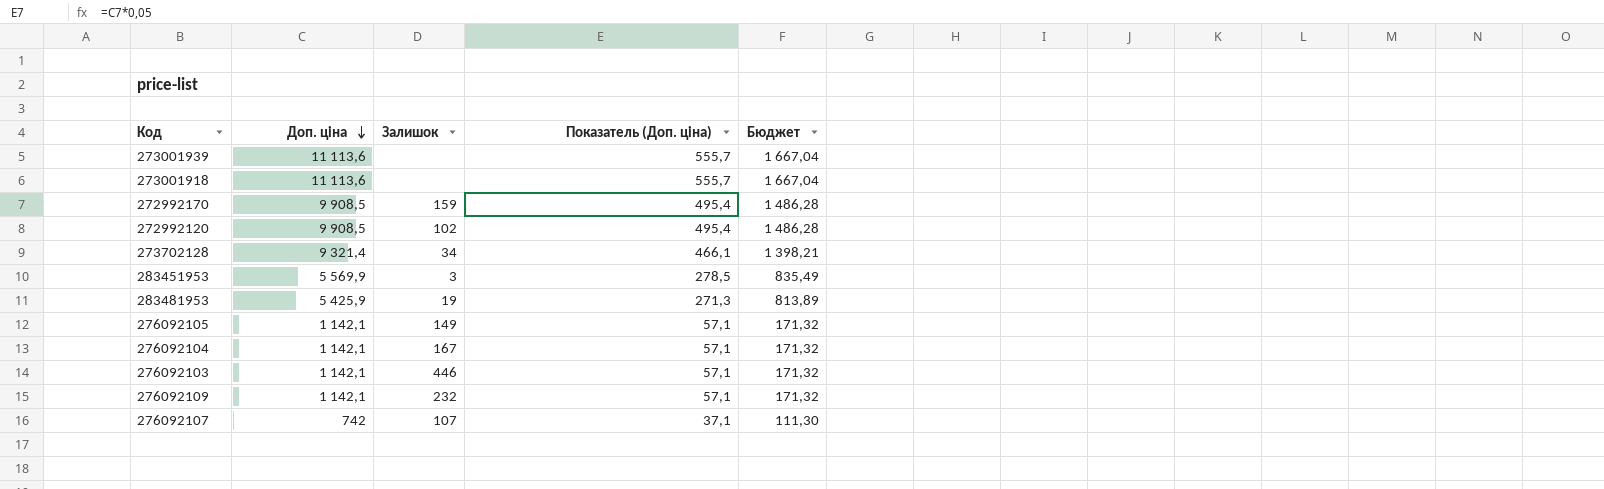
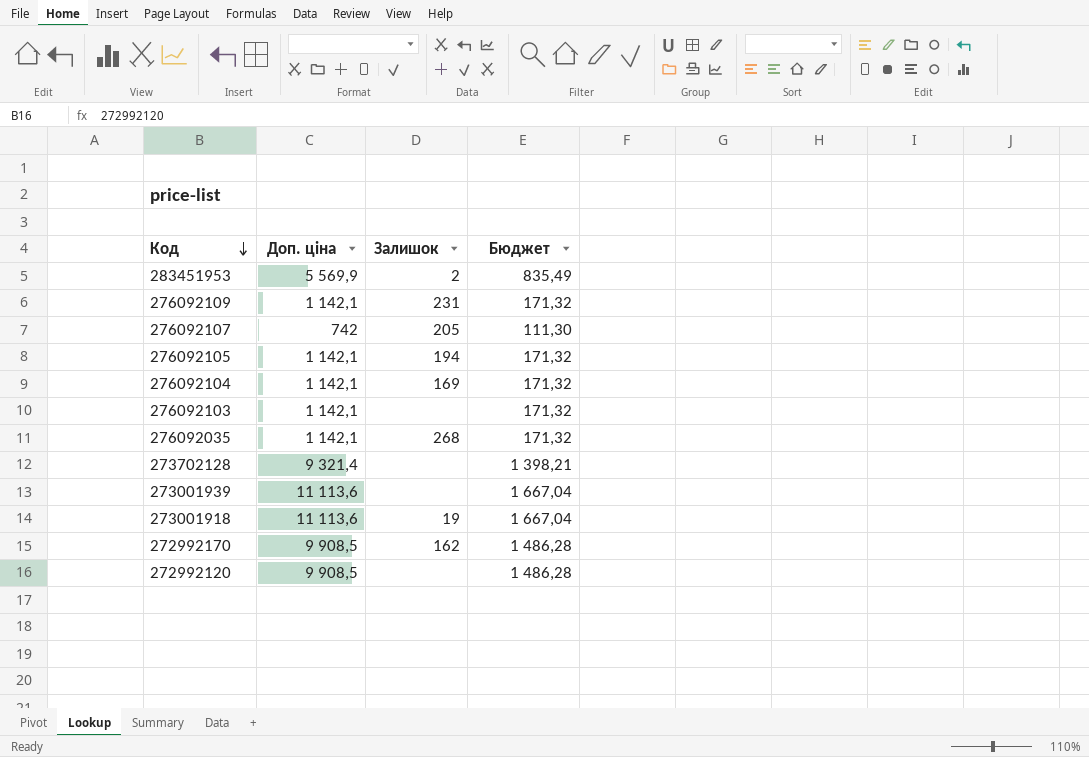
row order: Доп. ціна descending -> Код descending
column Показатель (Доп. ціна) | formula: [Доп. ціна] * 0,05 -> none
row 283481953: 5 425,9 | 19 | 271,3 | 813,89 -> none
283451953 | Залишок: 3 -> 2
276092109 | Залишок: 232 -> 231
276092107 | Залишок: 107 -> 205
276092105 | Залишок: 149 -> 194
276092104 | Залишок: 167 -> 169
276092103 | Залишок: 446 -> none
row 276092035: none -> 1 142,1 | 268 | 171,32
273702128 | Залишок: 34 -> none
273001918 | Залишок: none -> 19
272992170 | Залишок: 159 -> 162
272992120 | Залишок: 102 -> none

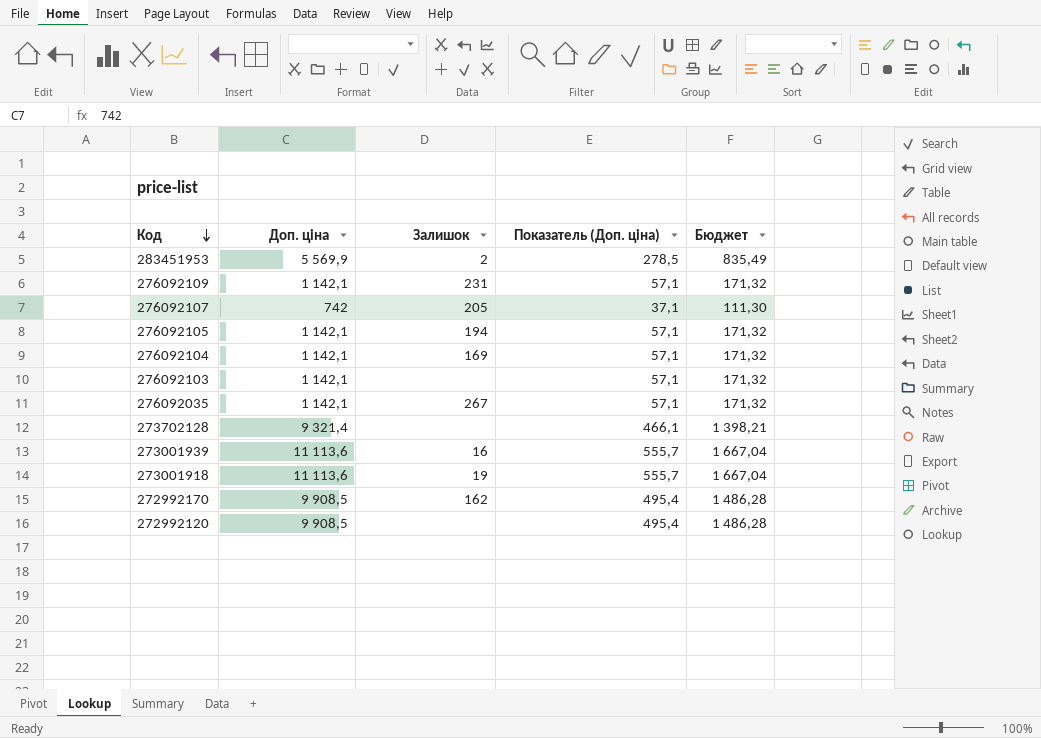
column Показатель (Доп. ціна) | formula: none -> [Доп. ціна] * 0,05
276092035 | Залишок: 268 -> 267
273001939 | Залишок: none -> 16

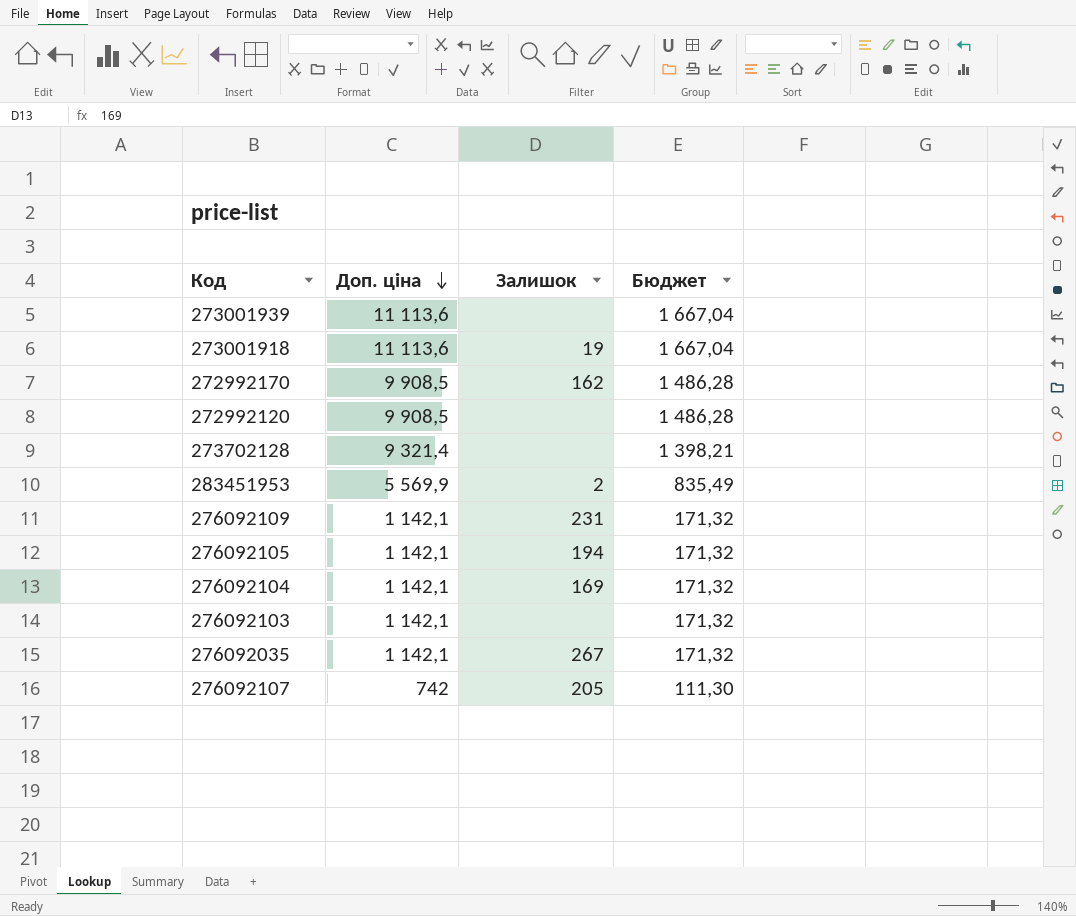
row order: Код descending -> Доп. ціна descending
column Показатель (Доп. ціна) | formula: [Доп. ціна] * 0,05 -> none
273001939 | Залишок: 16 -> none

